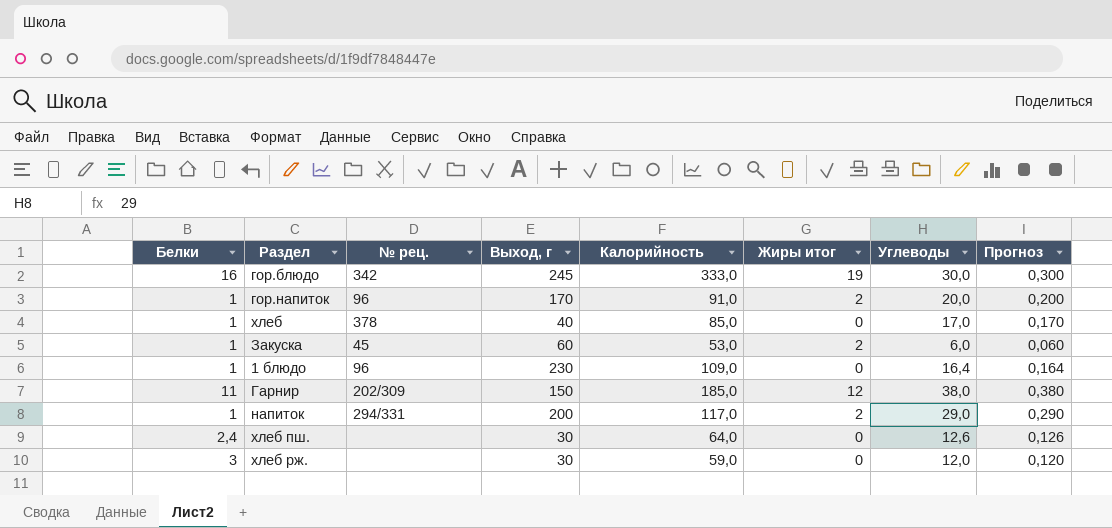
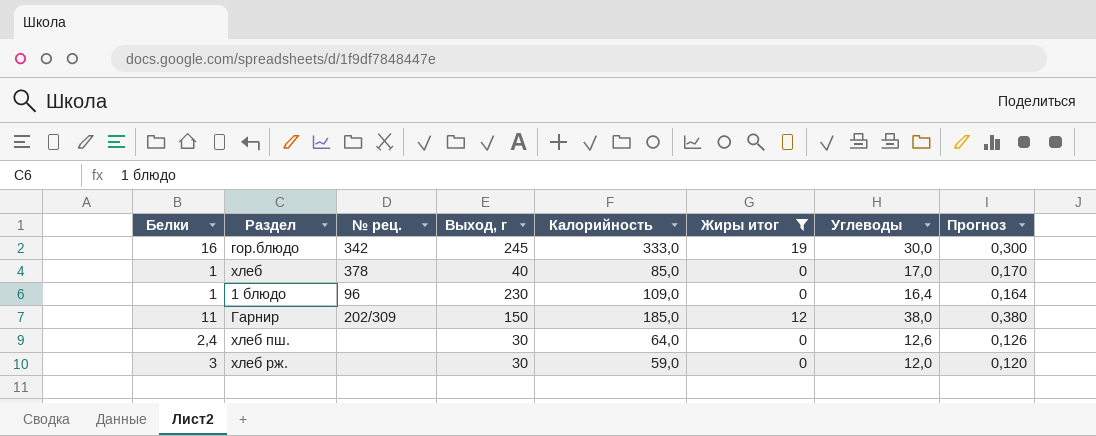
filter: none -> Жиры итог != 2

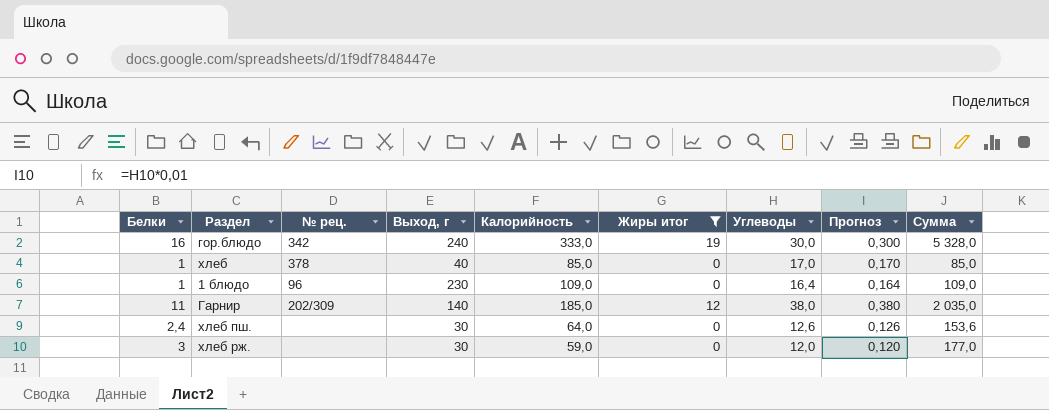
column Сумма | formula: none -> [Белки] * [Калорийность]
гор.блюдо | Выход, г: 245 -> 240
Гарнир | Выход, г: 150 -> 140

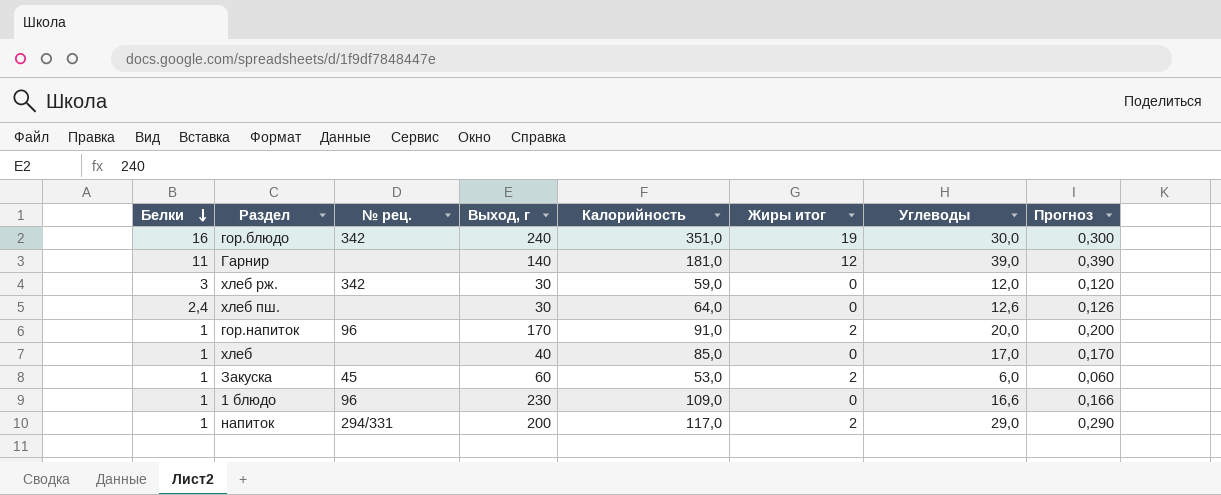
filter: Жиры итог != 2 -> none
row order: none -> Белки descending
column Сумма | formula: [Белки] * [Калорийность] -> none
гор.блюдо | Калорийность: 333,0 -> 351,0
Гарнир | № рец.: 202/309 -> none
Гарнир | Калорийность: 185,0 -> 181,0
Гарнир | Углеводы: 38,0 -> 39,0
Гарнир | Прогноз: 0,380 -> 0,390
хлеб рж. | № рец.: none -> 342
хлеб | № рец.: 378 -> none
1 блюдо | Углеводы: 16,4 -> 16,6
1 блюдо | Прогноз: 0,164 -> 0,166

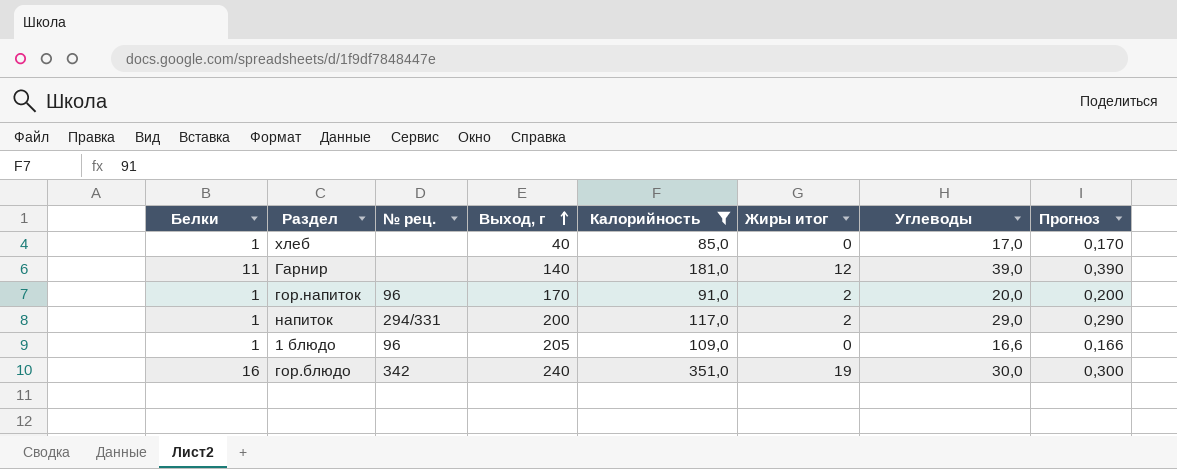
filter: none -> Калорийность >= 85,0
row order: Белки descending -> Выход, г ascending
1 блюдо | Выход, г: 230 -> 205

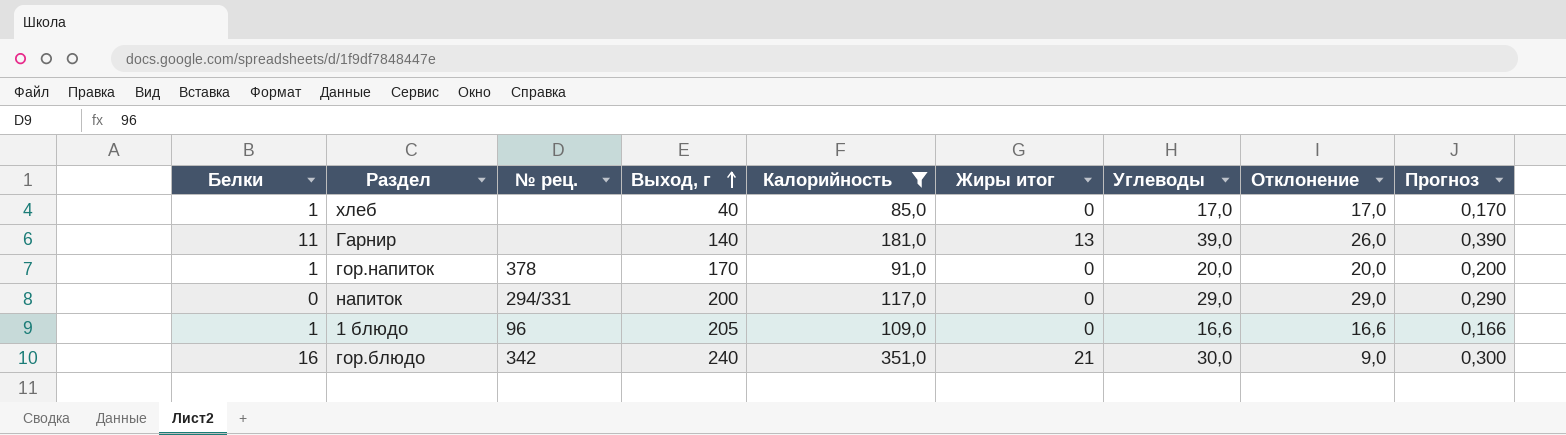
column Отклонение | formula: none -> [Углеводы] - [Жиры итог]
Гарнир | Жиры итог: 12 -> 13
гор.напиток | № рец.: 96 -> 378
гор.напиток | Жиры итог: 2 -> 0
напиток | Белки: 1 -> 0
напиток | Жиры итог: 2 -> 0
гор.блюдо | Жиры итог: 19 -> 21

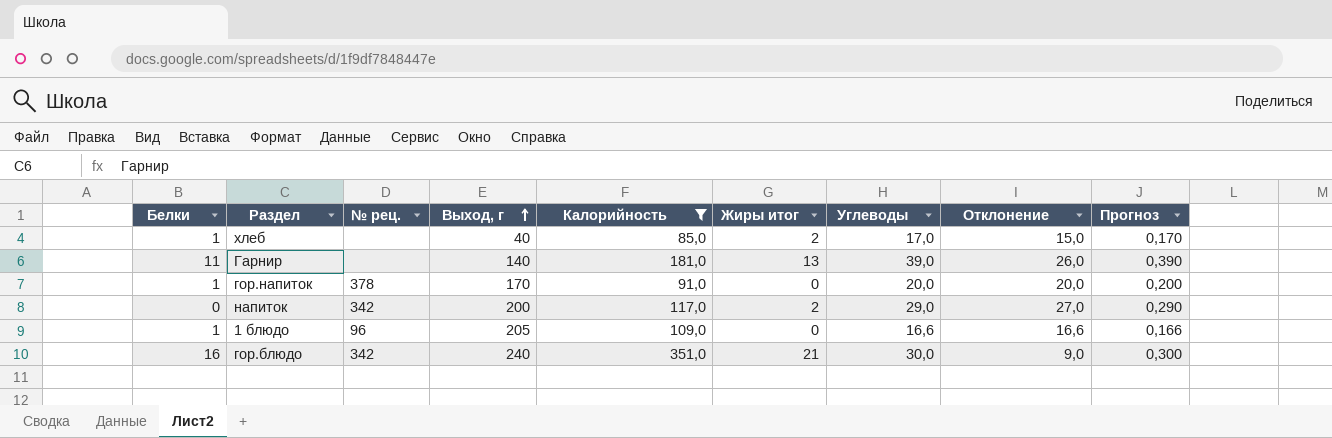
хлеб | Жиры итог: 0 -> 2
хлеб | Отклонение: 17,0 -> 15,0
напиток | № рец.: 294/331 -> 342
напиток | Жиры итог: 0 -> 2
напиток | Отклонение: 29,0 -> 27,0

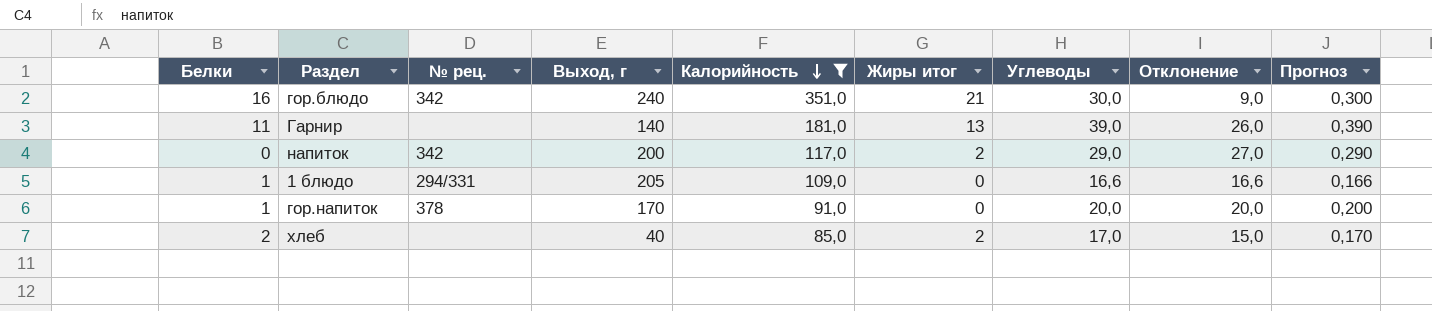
row order: Выход, г ascending -> Калорийность descending
1 блюдо | № рец.: 96 -> 294/331
хлеб | Белки: 1 -> 2

